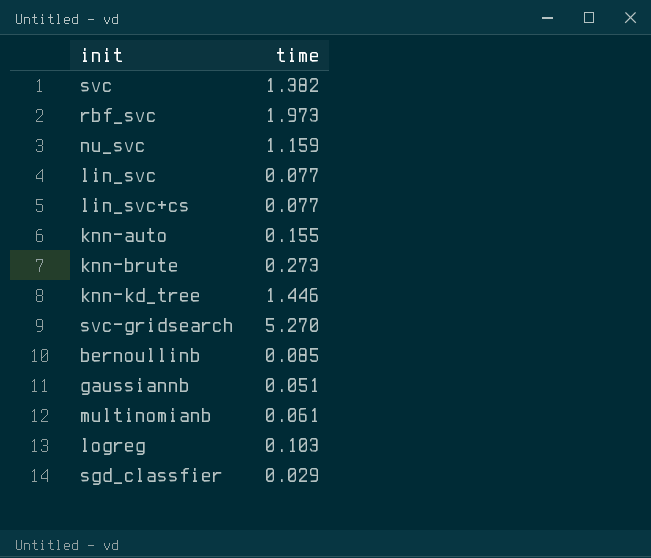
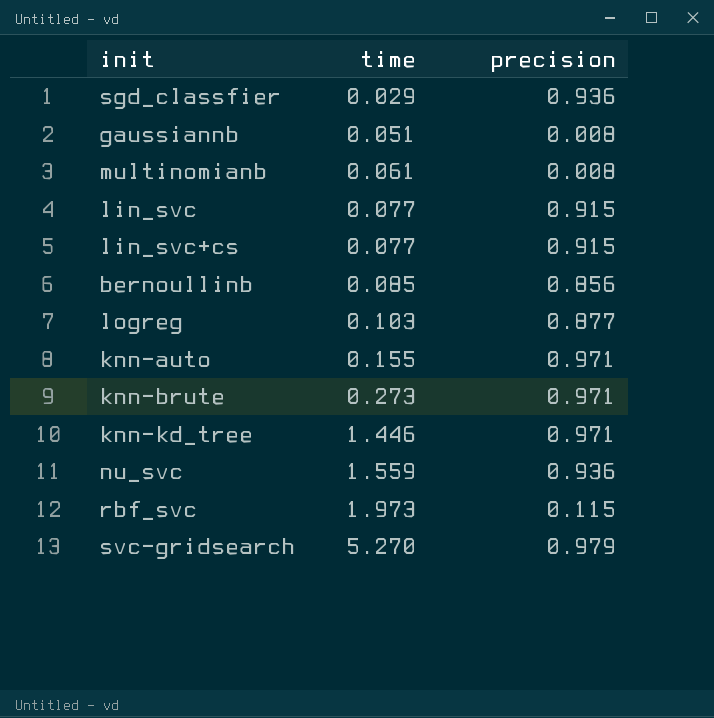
row order: none -> time ascending
column precision | position: none -> 3
row svc: 1.382 -> none
nu_svc | time: 1.159 -> 1.559

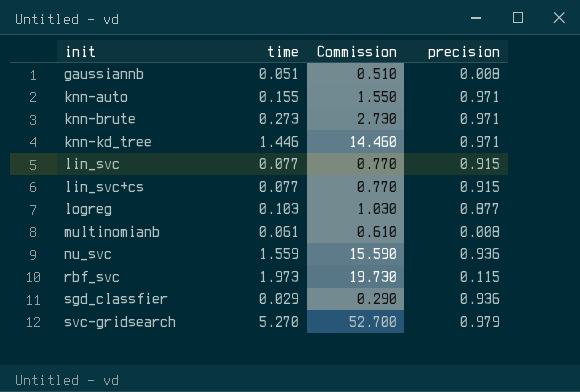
row order: time ascending -> init ascending
column Commission | formula: none -> [time] * 10
row bernoullinb: 0.085 | 0.856 -> none

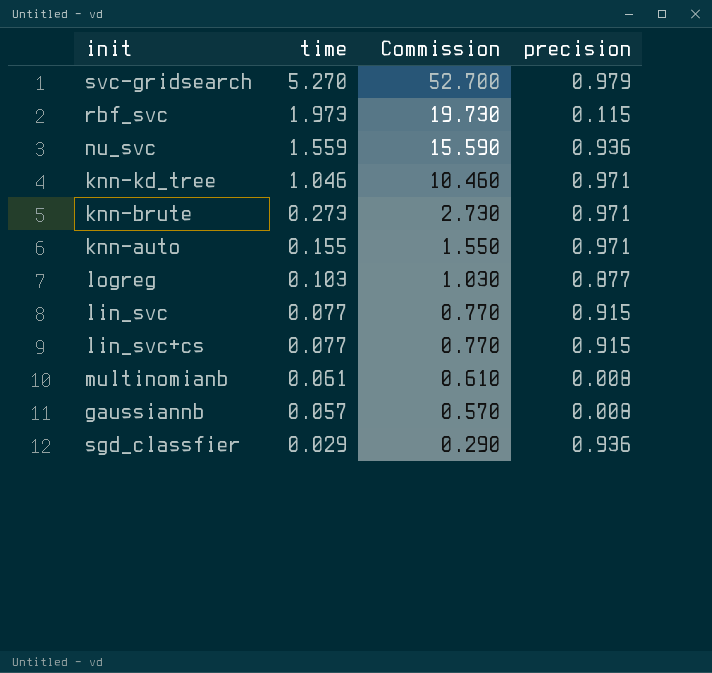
row order: init ascending -> time descending
knn-kd_tree | time: 1.446 -> 1.046
knn-kd_tree | Commission: 14.460 -> 10.460
gaussiannb | time: 0.051 -> 0.057
gaussiannb | Commission: 0.510 -> 0.570

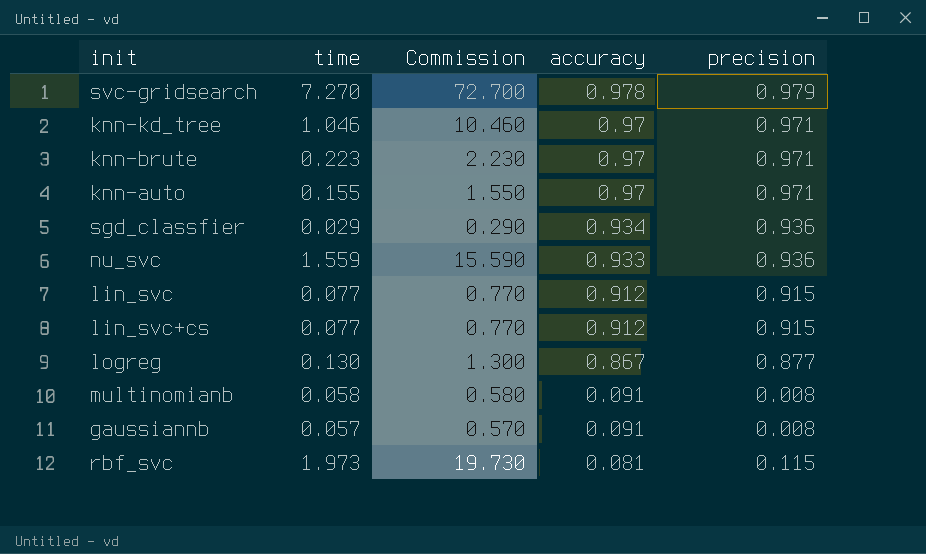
row order: time descending -> accuracy descending
column accuracy | position: none -> 4
svc-gridsearch | time: 5.270 -> 7.270
svc-gridsearch | Commission: 52.700 -> 72.700
knn-brute | time: 0.273 -> 0.223
knn-brute | Commission: 2.730 -> 2.230
logreg | time: 0.103 -> 0.130
logreg | Commission: 1.030 -> 1.300
multinomianb | time: 0.061 -> 0.058
multinomianb | Commission: 0.610 -> 0.580

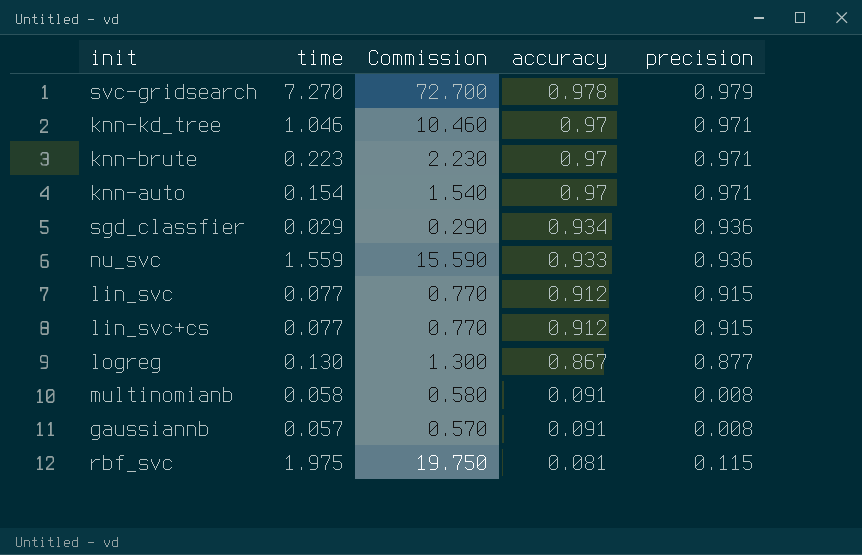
knn-auto | time: 0.155 -> 0.154
knn-auto | Commission: 1.550 -> 1.540
rbf_svc | time: 1.973 -> 1.975
rbf_svc | Commission: 19.730 -> 19.750

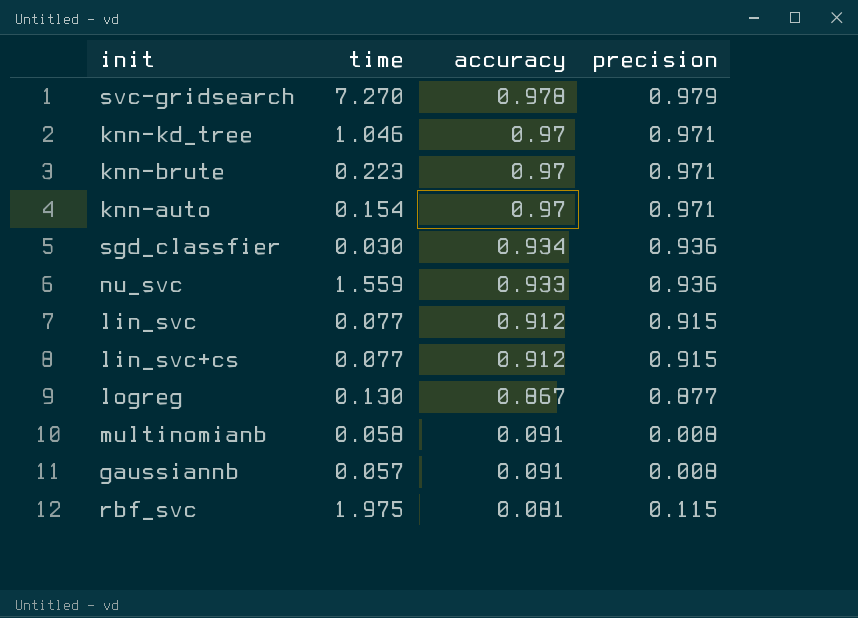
column Commission | formula: [time] * 10 -> none
sgd_classfier | time: 0.029 -> 0.030

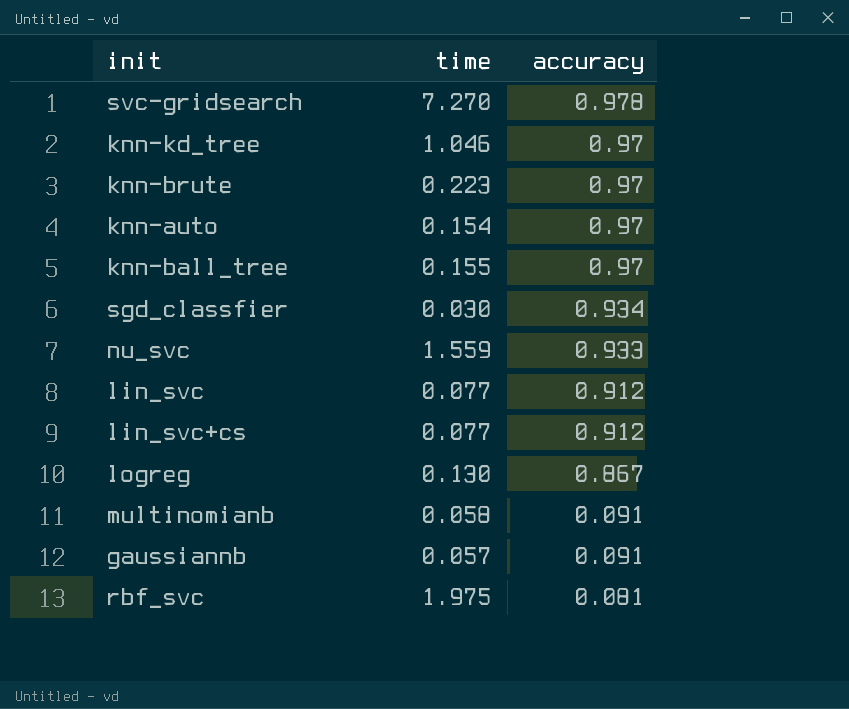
column precision | position: 4 -> none
row knn-ball_tree: none -> 0.155 | 0.97

